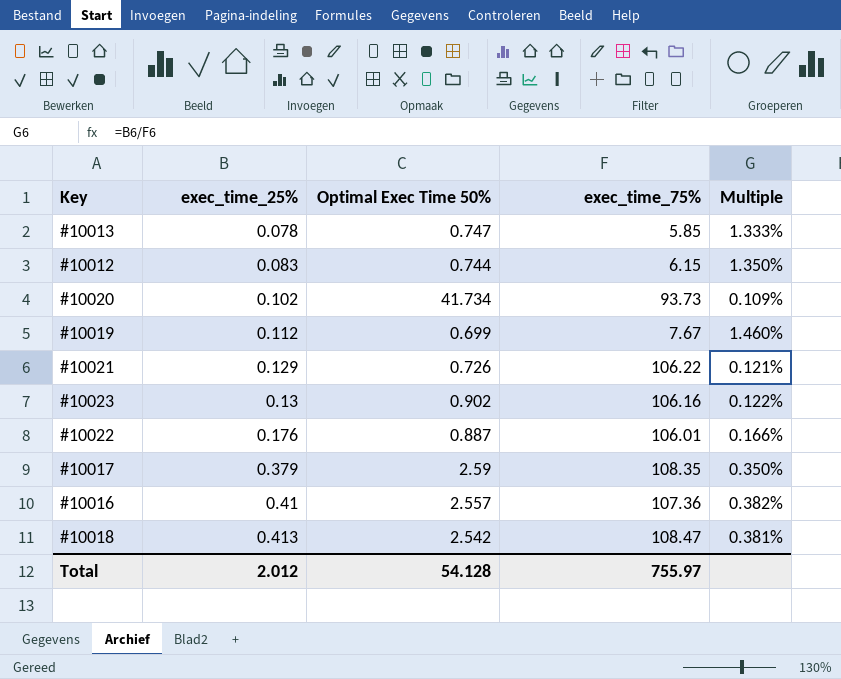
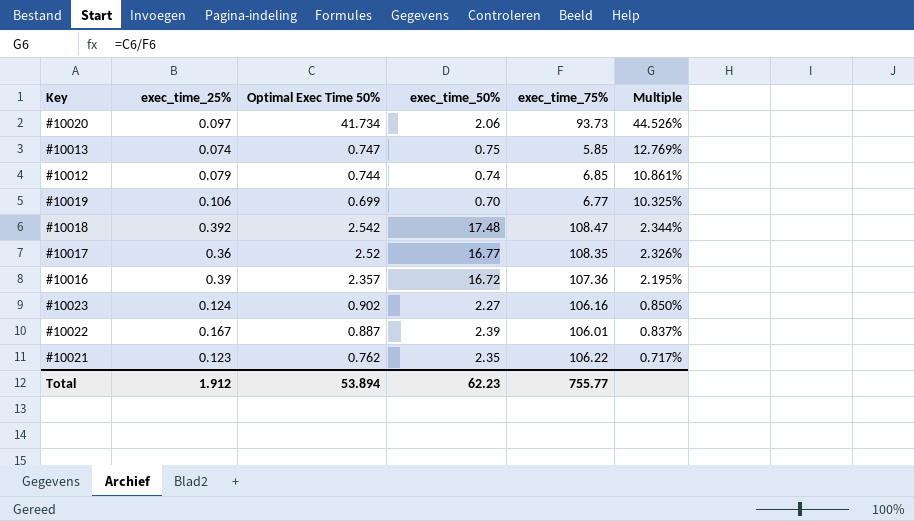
row order: exec_time_25% ascending -> Multiple descending
column exec_time_50% | position: none -> 4
column Multiple | formula: [exec_time_25%] / [exec_time_75%] -> [Optimal Exec Time 50%] / [exec_time_75%]
#10020 | exec_time_25%: 0.102 -> 0.097
#10013 | exec_time_25%: 0.078 -> 0.074
#10012 | exec_time_25%: 0.083 -> 0.079
#10012 | exec_time_75%: 6.15 -> 6.85
#10019 | exec_time_25%: 0.112 -> 0.106
#10019 | exec_time_75%: 7.67 -> 6.77
#10018 | exec_time_25%: 0.413 -> 0.392
#10017 | exec_time_25%: 0.379 -> 0.36
#10017 | Optimal Exec Time 50%: 2.59 -> 2.52
#10016 | exec_time_25%: 0.41 -> 0.39
#10016 | Optimal Exec Time 50%: 2.557 -> 2.357
#10023 | exec_time_25%: 0.13 -> 0.124
#10022 | exec_time_25%: 0.176 -> 0.167
#10021 | exec_time_25%: 0.129 -> 0.123
#10021 | Optimal Exec Time 50%: 0.726 -> 0.762
Total | exec_time_25%: 2.012 -> 1.912
Total | Optimal Exec Time 50%: 54.128 -> 53.894
Total | exec_time_75%: 755.97 -> 755.77

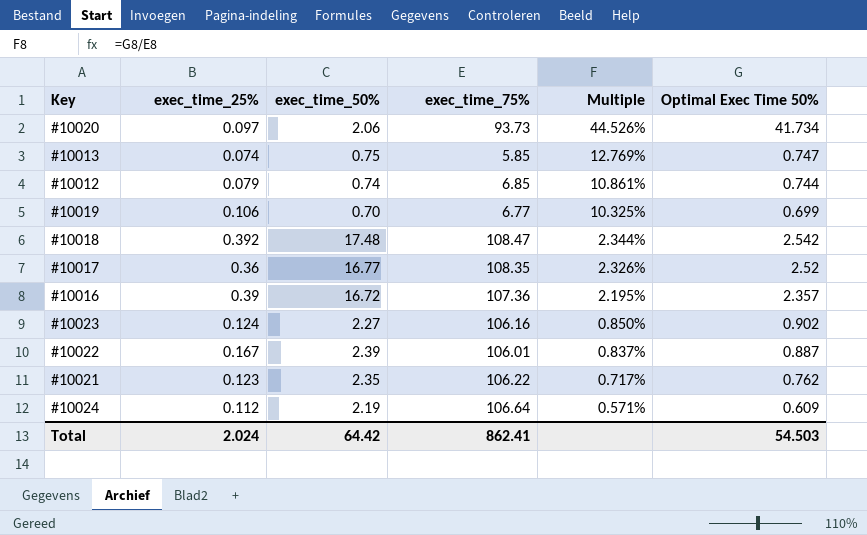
column Optimal Exec Time 50% | position: 3 -> 6
row #10024: none -> 0.112 | 2.19 | 106.64 | 0.571% | 0.609
Total | exec_time_25%: 1.912 -> 2.024
Total | exec_time_50%: 62.23 -> 64.42
Total | exec_time_75%: 755.77 -> 862.41
Total | Optimal Exec Time 50%: 53.894 -> 54.503

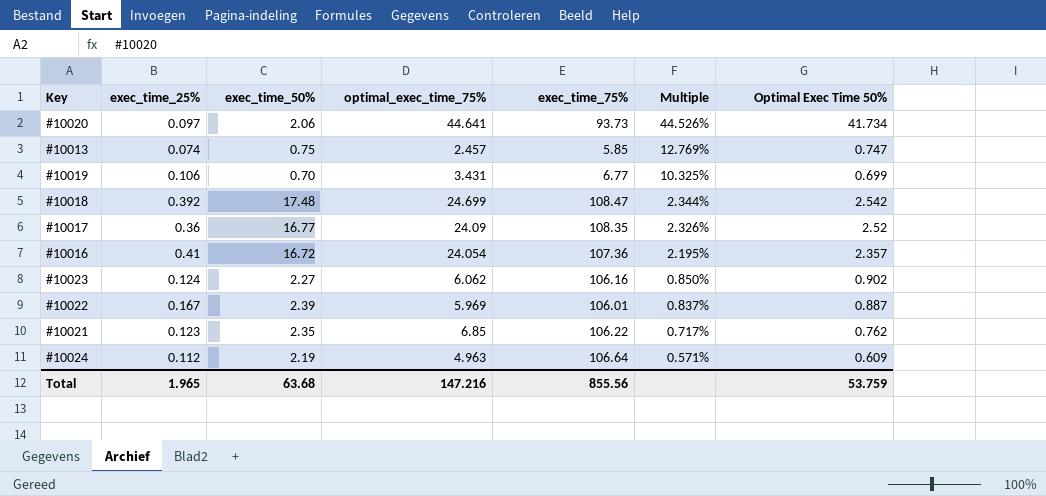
column optimal_exec_time_75% | position: none -> 4
row #10012: 0.079 | 0.74 | 6.85 | 10.861% | 0.744 -> none
#10016 | exec_time_25%: 0.39 -> 0.41
Total | exec_time_25%: 2.024 -> 1.965
Total | exec_time_50%: 64.42 -> 63.68
Total | exec_time_75%: 862.41 -> 855.56
Total | Optimal Exec Time 50%: 54.503 -> 53.759

